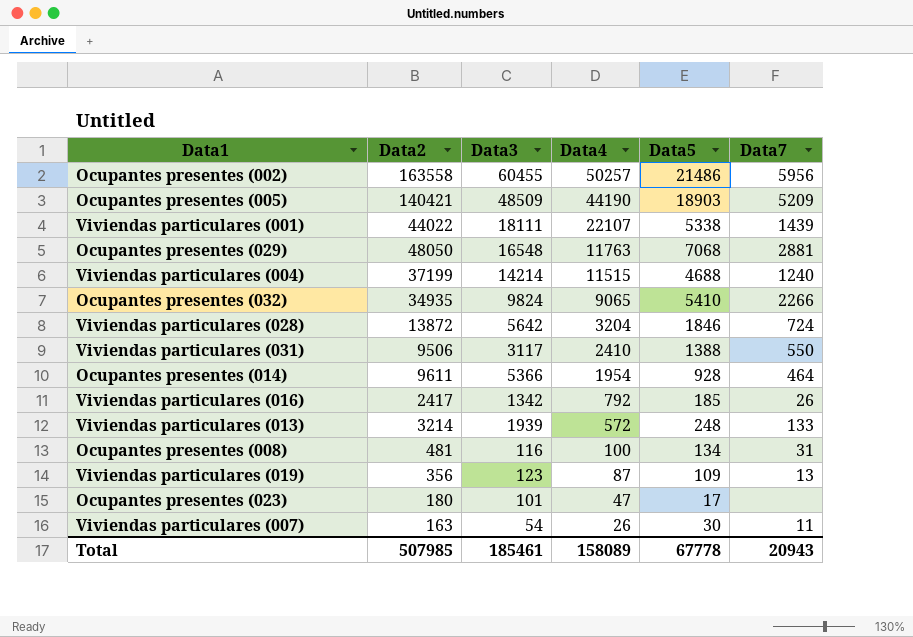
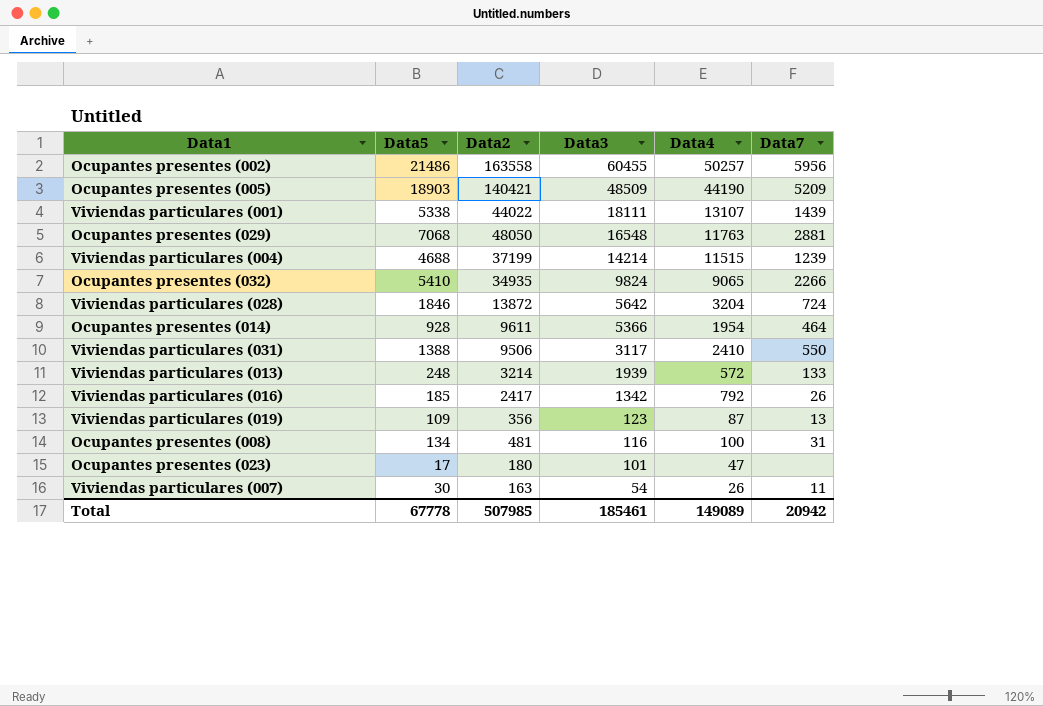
row order: Data4 descending -> Data3 descending
column Data5 | position: 5 -> 2
Viviendas particulares (001) | Data4: 22107 -> 13107
Viviendas particulares (004) | Data7: 1240 -> 1239
Total | Data4: 158089 -> 149089
Total | Data7: 20943 -> 20942

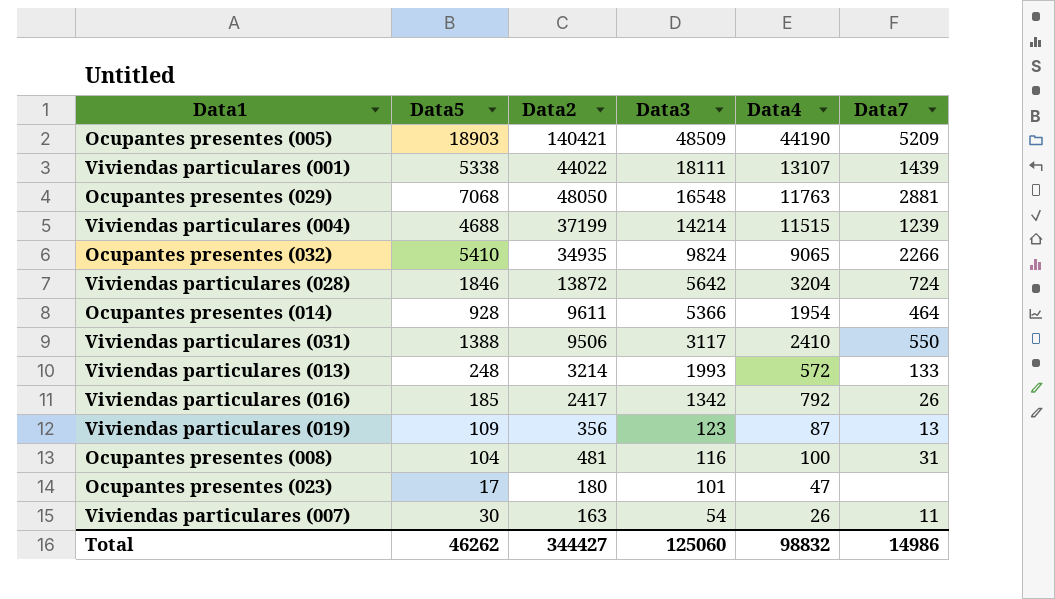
row Ocupantes presentes (002): 21486 | 163558 | 60455 | 50257 | 5956 -> none
Viviendas particulares (013) | Data3: 1939 -> 1993
Ocupantes presentes (008) | Data5: 134 -> 104
Total | Data5: 67778 -> 46262
Total | Data2: 507985 -> 344427
Total | Data3: 185461 -> 125060
Total | Data4: 149089 -> 98832
Total | Data7: 20942 -> 14986

